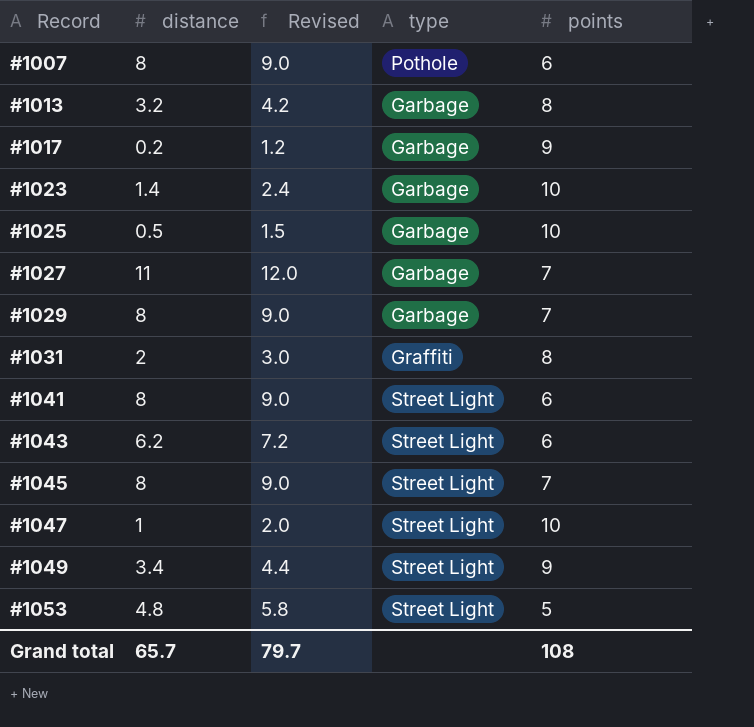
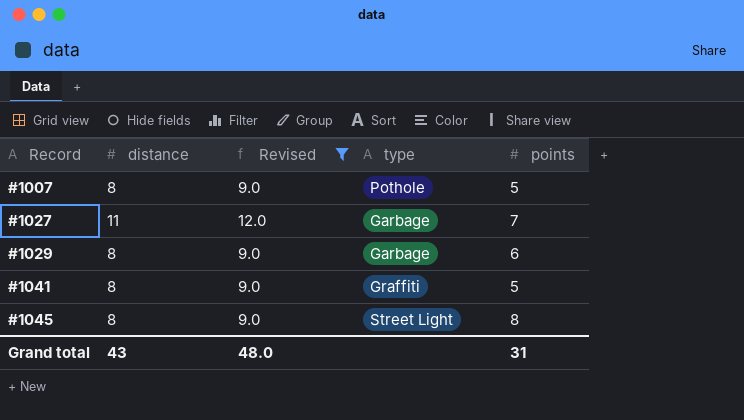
filter: none -> Revised >= 9.0
#1007 | points: 6 -> 5
#1029 | points: 7 -> 6
#1041 | type: Street Light -> Graffiti
#1041 | points: 6 -> 5
#1045 | points: 7 -> 8
Grand total | distance: 65.7 -> 43
Grand total | Revised: 79.7 -> 48.0
Grand total | points: 108 -> 31

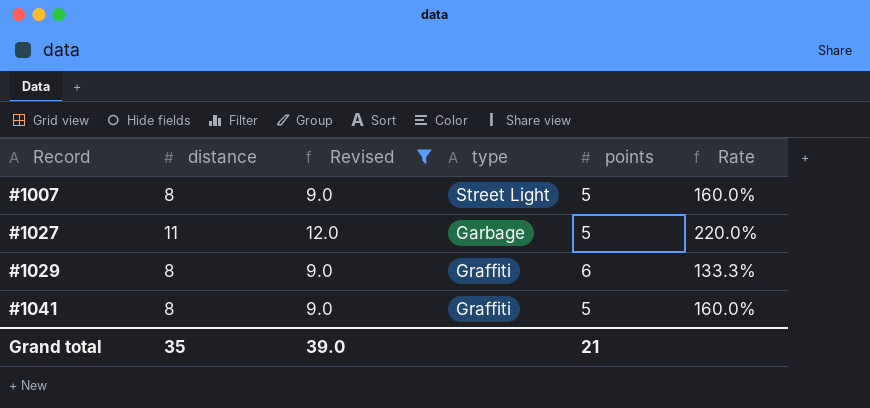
column Rate | formula: none -> [distance] / [points]
row #1045: 8 | 9.0 | Street Light | 8 -> none
#1007 | type: Pothole -> Street Light
#1027 | points: 7 -> 5
#1029 | type: Garbage -> Graffiti
Grand total | distance: 43 -> 35
Grand total | Revised: 48.0 -> 39.0
Grand total | points: 31 -> 21

